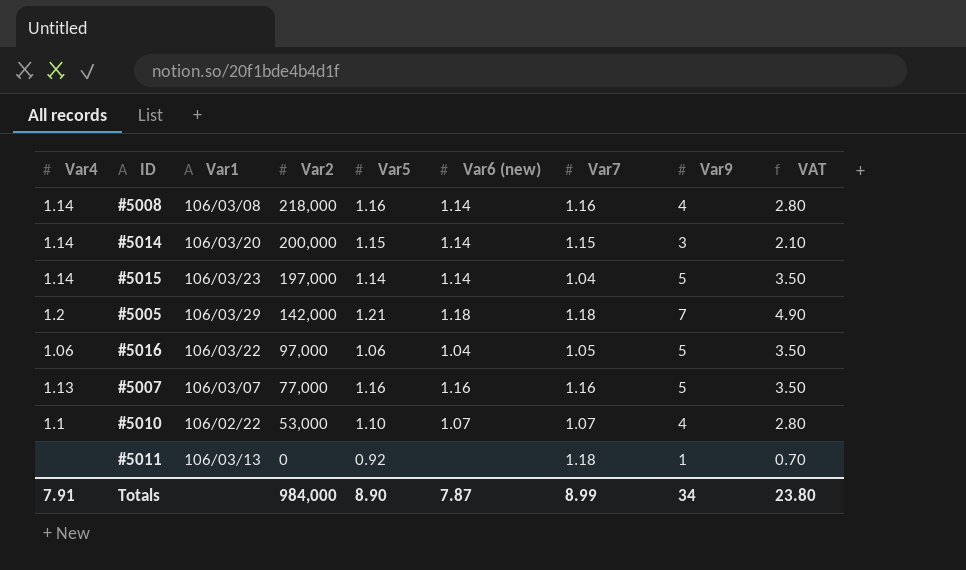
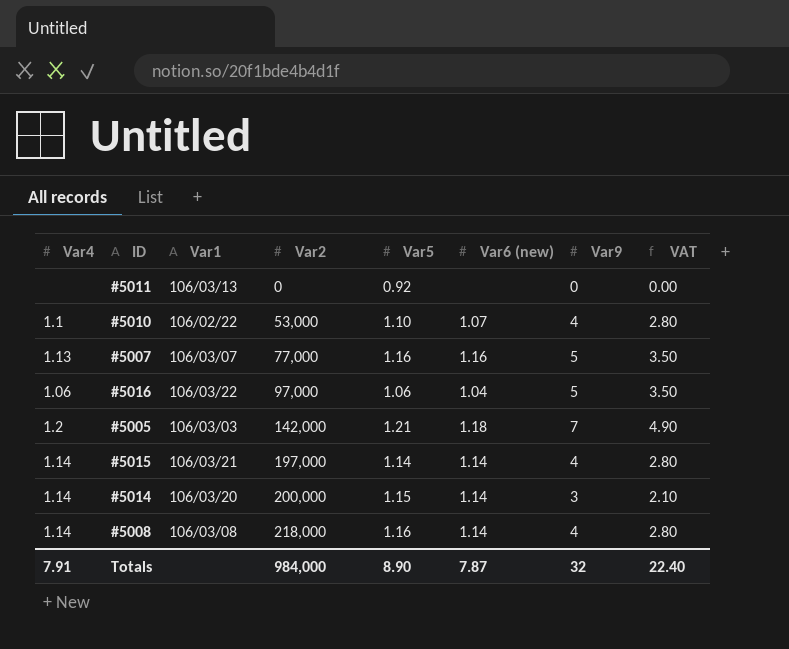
row order: Var2 descending -> Var2 ascending
column Var7 | position: 7 -> none
#5011 | Var9: 1 -> 0
#5011 | VAT: 0.70 -> 0.00
#5005 | Var1: 106/03/29 -> 106/03/03
#5015 | Var1: 106/03/23 -> 106/03/21
#5015 | Var9: 5 -> 4
#5015 | VAT: 3.50 -> 2.80
Totals | Var9: 34 -> 32
Totals | VAT: 23.80 -> 22.40

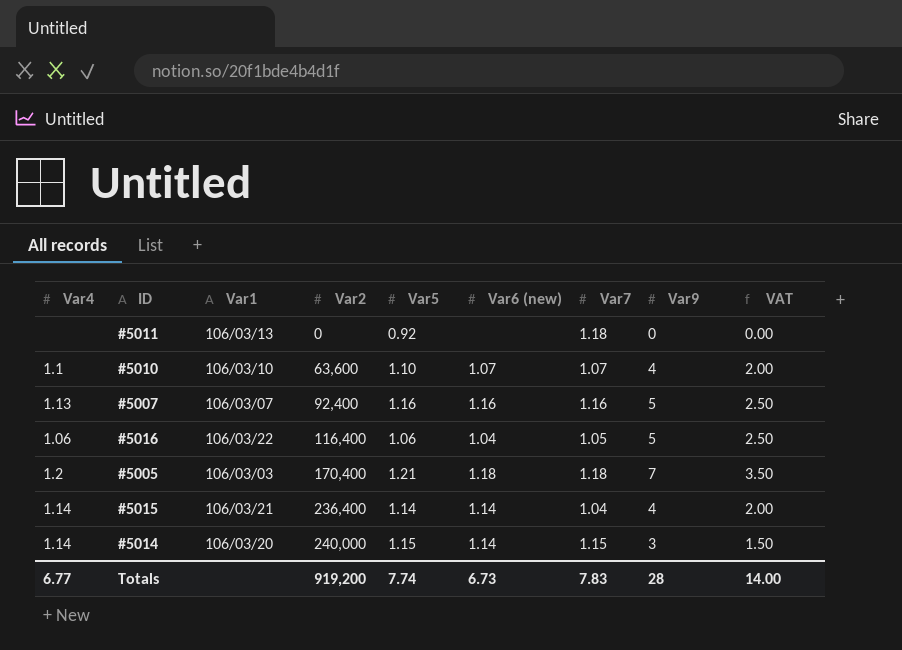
column Var7 | position: none -> 7
column VAT | formula: [Var9] * 0.7 -> [Var9] * 0.5
row #5008: 1.14 | 106/03/08 | 218,000 | 1.16 | 1.14 | 4 | 2.80 -> none
#5010 | Var1: 106/02/22 -> 106/03/10
#5010 | Var2: 53,000 -> 63,600
#5007 | Var2: 77,000 -> 92,400
#5016 | Var2: 97,000 -> 116,400
#5005 | Var2: 142,000 -> 170,400
#5015 | Var2: 197,000 -> 236,400
#5014 | Var2: 200,000 -> 240,000
Totals | Var4: 7.91 -> 6.77
Totals | Var2: 984,000 -> 919,200
Totals | Var5: 8.90 -> 7.74
Totals | Var6 (new): 7.87 -> 6.73
Totals | Var9: 32 -> 28
Totals | VAT: 22.40 -> 14.00

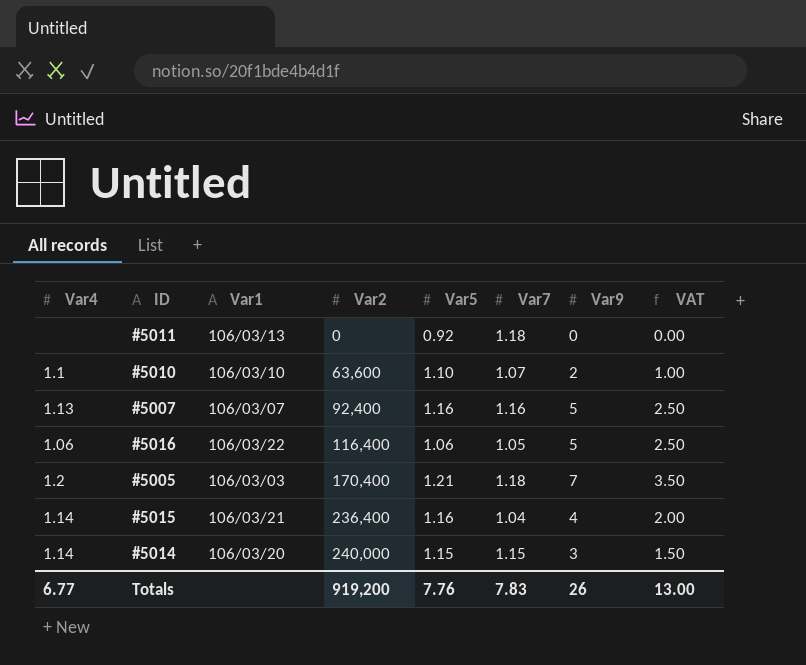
column Var6 (new) | position: 6 -> none
#5010 | Var9: 4 -> 2
#5010 | VAT: 2.00 -> 1.00
#5015 | Var5: 1.14 -> 1.16
Totals | Var5: 7.74 -> 7.76
Totals | Var9: 28 -> 26
Totals | VAT: 14.00 -> 13.00

